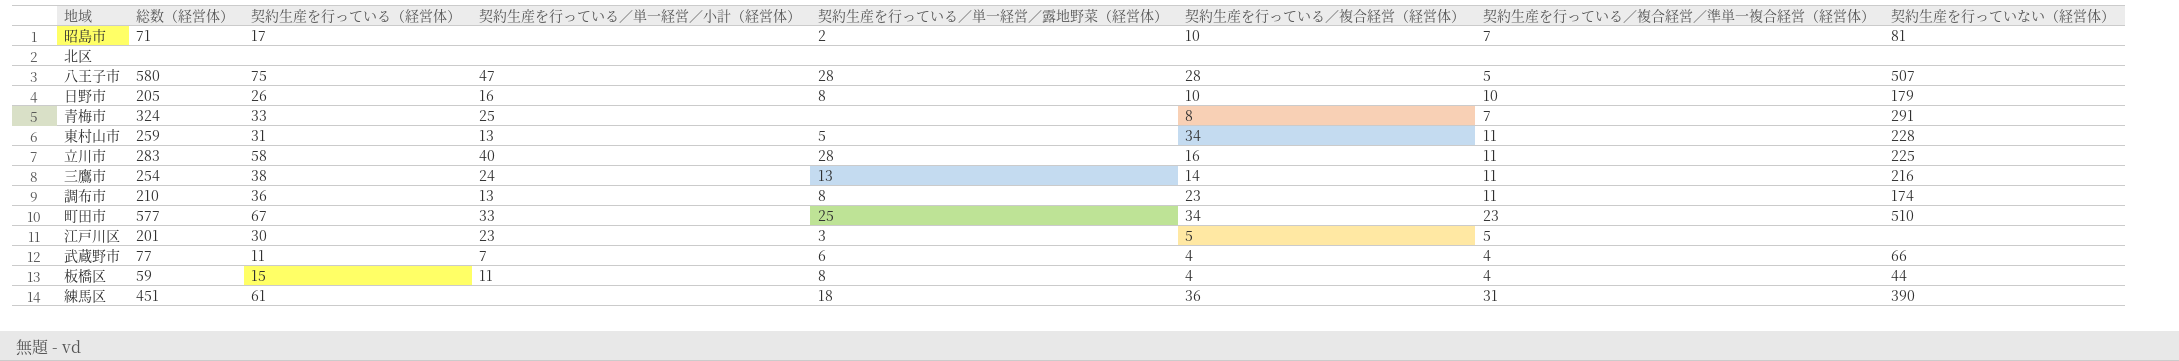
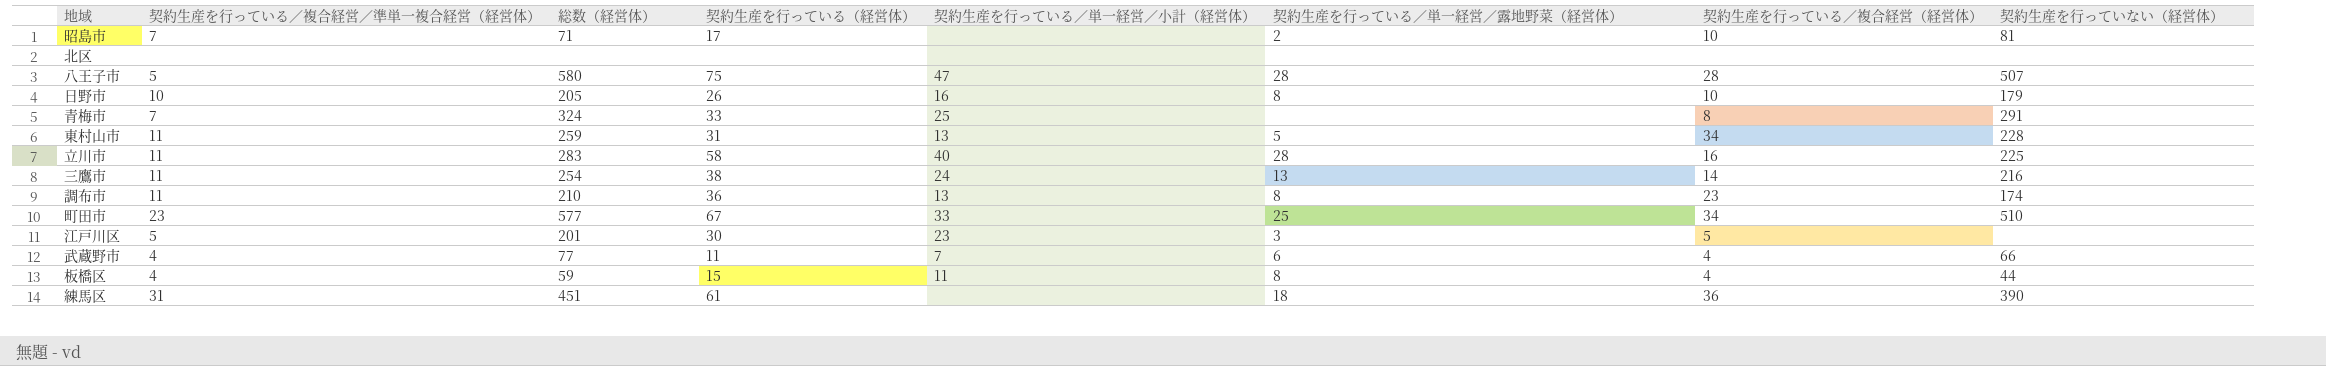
column 契約生産を行っている／複合経営／準単一複合経営（経営体） | position: 7 -> 2

